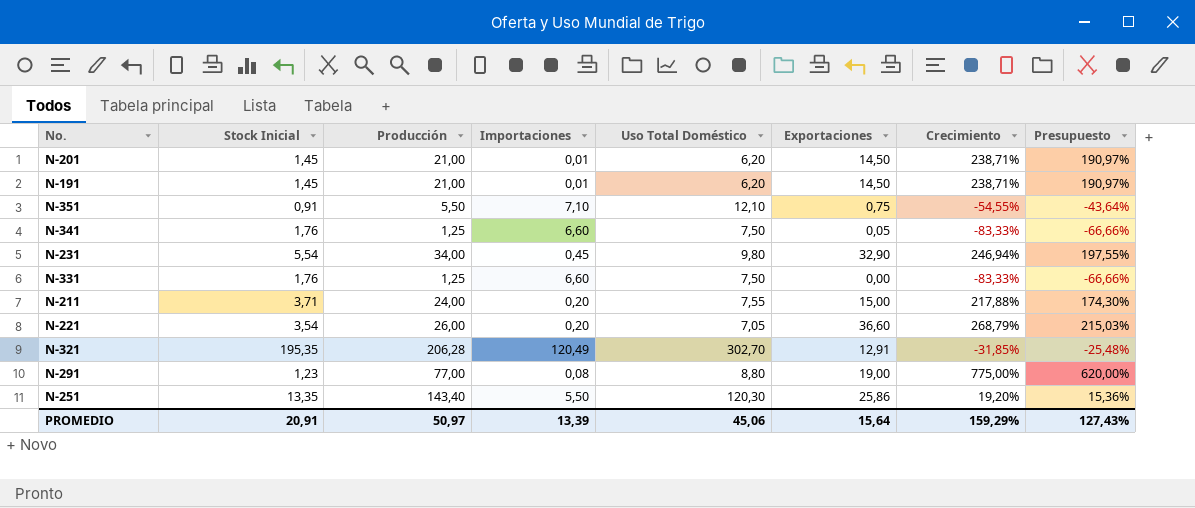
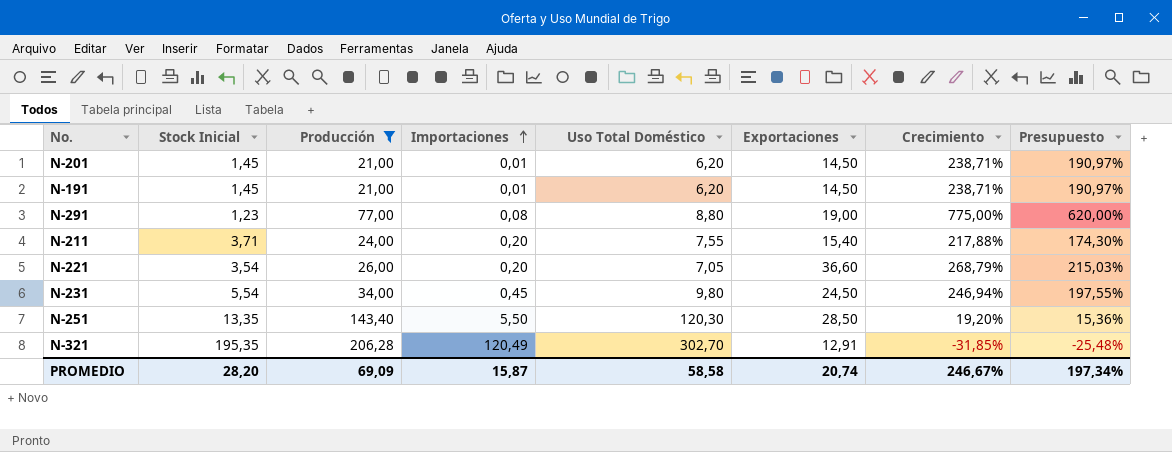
filter: none -> Producción >= 21,00
row order: none -> Importaciones ascending
N-211 | Exportaciones: 15,00 -> 15,40
N-231 | Exportaciones: 32,90 -> 24,50
N-251 | Exportaciones: 25,86 -> 28,50
PROMEDIO | Stock Inicial: 20,91 -> 28,20
PROMEDIO | Producción: 50,97 -> 69,09
PROMEDIO | Importaciones: 13,39 -> 15,87
PROMEDIO | Uso Total Doméstico: 45,06 -> 58,58
PROMEDIO | Exportaciones: 15,64 -> 20,74
PROMEDIO | Crecimiento: 159,29% -> 246,67%
PROMEDIO | Presupuesto: 127,43% -> 197,34%

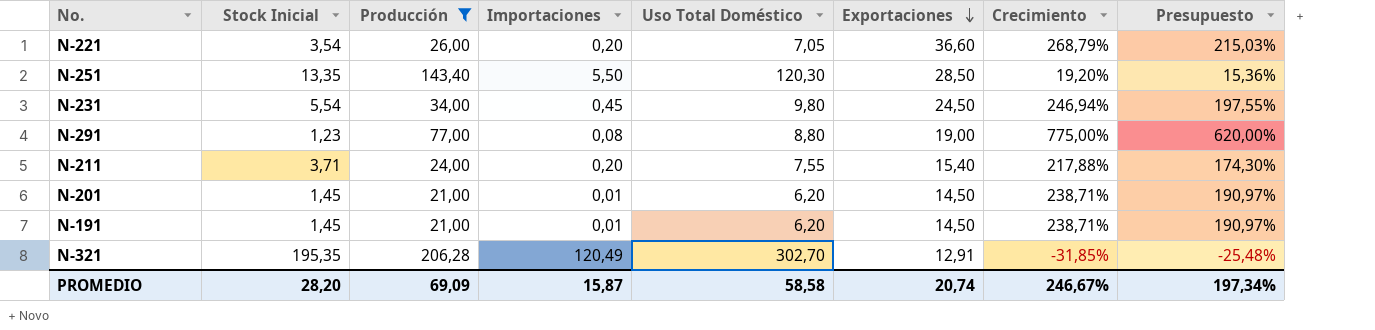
row order: Importaciones ascending -> Exportaciones descending

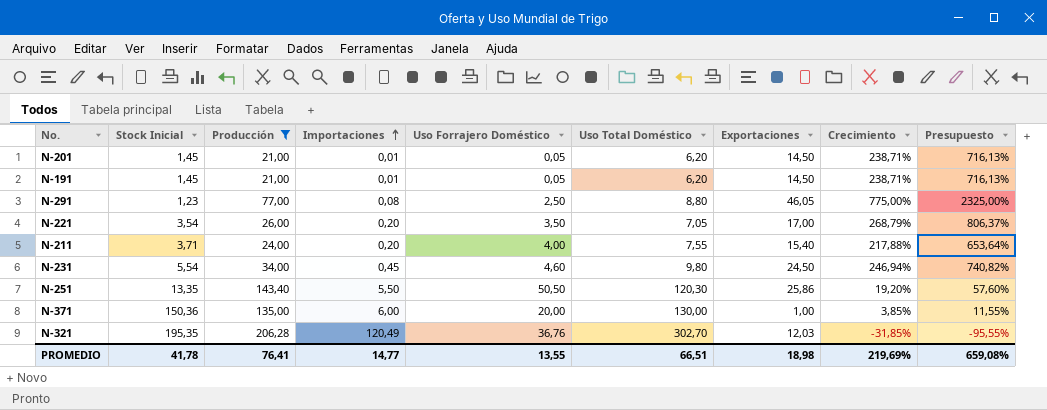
row order: Exportaciones descending -> Importaciones ascending
column Uso Forrajero Doméstico | position: none -> 5
column Presupuesto | formula: [Crecimiento] * 0,8 -> [Crecimiento] * 3
N-291 | Exportaciones: 19,00 -> 46,05
N-221 | Exportaciones: 36,60 -> 17,00
N-251 | Exportaciones: 28,50 -> 25,86
row N-371: none -> 150,36 | 135,00 | 6,00 | 20,00 | 130,00 | 1,00 | 3,85% | 11,55%
N-321 | Exportaciones: 12,91 -> 12,03
PROMEDIO | Stock Inicial: 28,20 -> 41,78
PROMEDIO | Producción: 69,09 -> 76,41
PROMEDIO | Importaciones: 15,87 -> 14,77
PROMEDIO | Uso Total Doméstico: 58,58 -> 66,51
PROMEDIO | Exportaciones: 20,74 -> 18,98
PROMEDIO | Crecimiento: 246,67% -> 219,69%
PROMEDIO | Presupuesto: 197,34% -> 659,08%

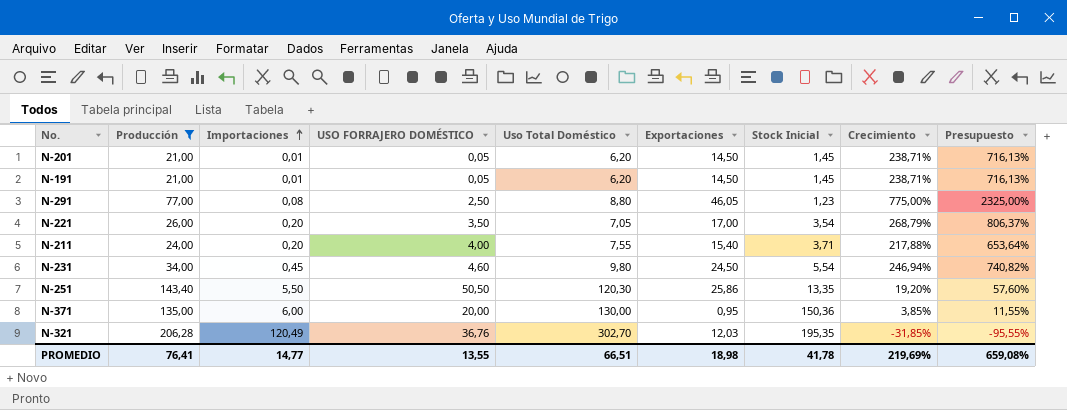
column name: Uso Forrajero Doméstico -> USO FORRAJERO DOMÉSTICO
column Stock Inicial | position: 2 -> 7
N-371 | Exportaciones: 1,00 -> 0,95

